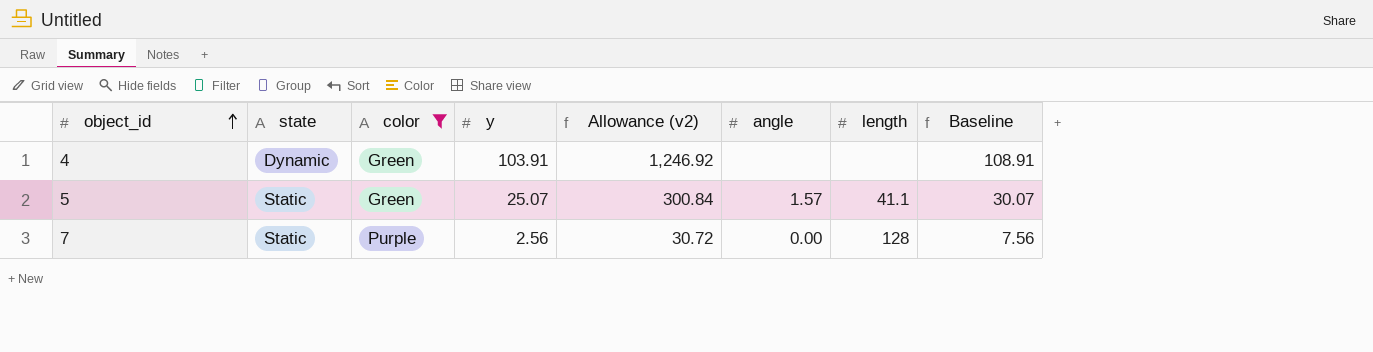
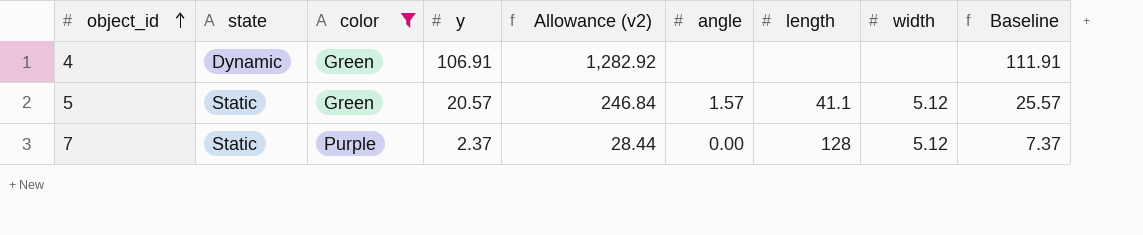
column width | position: none -> 8
4 | y: 103.91 -> 106.91
4 | Allowance (v2): 1,246.92 -> 1,282.92
4 | Baseline: 108.91 -> 111.91
5 | y: 25.07 -> 20.57
5 | Allowance (v2): 300.84 -> 246.84
5 | Baseline: 30.07 -> 25.57
7 | y: 2.56 -> 2.37
7 | Allowance (v2): 30.72 -> 28.44
7 | Baseline: 7.56 -> 7.37

